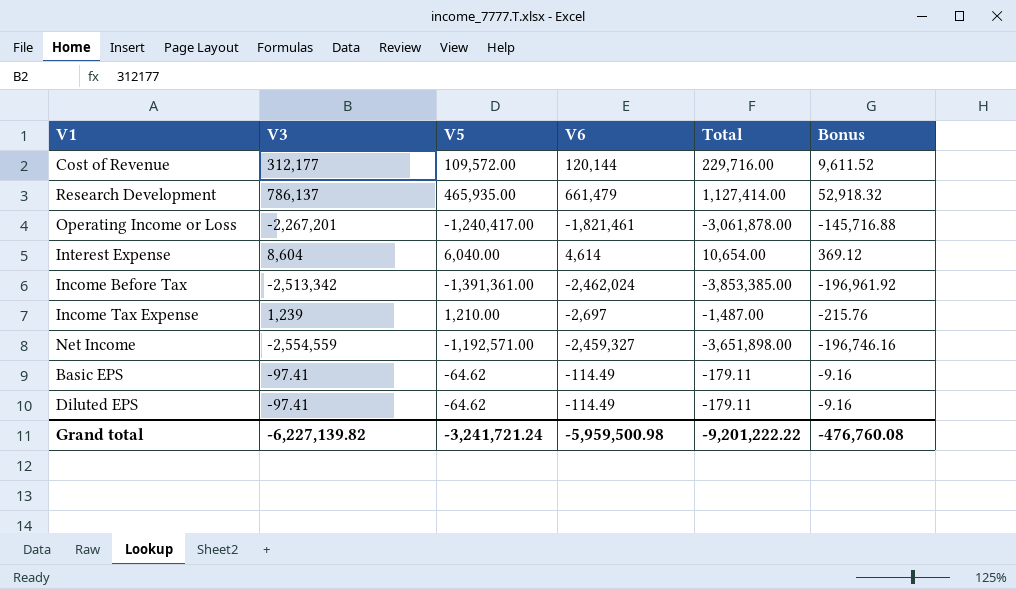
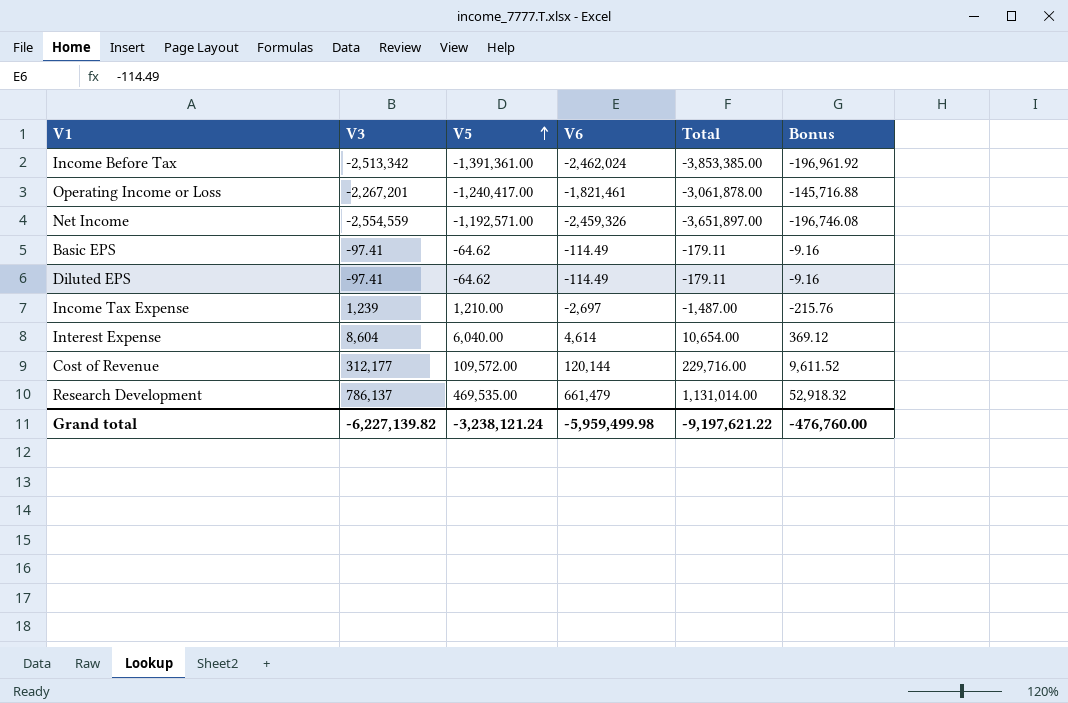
row order: none -> V5 ascending
Net Income | V6: -2,459,327 -> -2,459,326
Net Income | Total: -3,651,898.00 -> -3,651,897.00
Net Income | Bonus: -196,746.16 -> -196,746.08
Research Development | V5: 465,935.00 -> 469,535.00
Research Development | Total: 1,127,414.00 -> 1,131,014.00
Grand total | V5: -3,241,721.24 -> -3,238,121.24
Grand total | V6: -5,959,500.98 -> -5,959,499.98
Grand total | Total: -9,201,222.22 -> -9,197,621.22
Grand total | Bonus: -476,760.08 -> -476,760.00

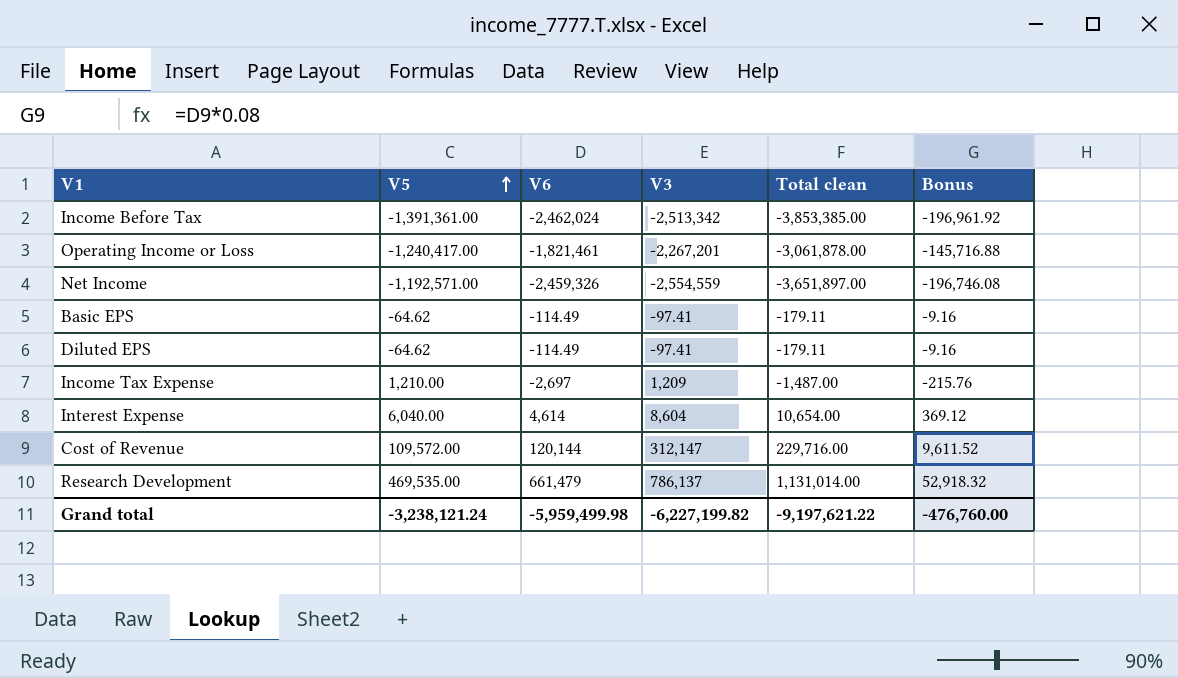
column V3 | position: 2 -> 4
column name: Total -> Total clean
Income Tax Expense | V3: 1,239 -> 1,209
Cost of Revenue | V3: 312,177 -> 312,147
Grand total | V3: -6,227,139.82 -> -6,227,199.82

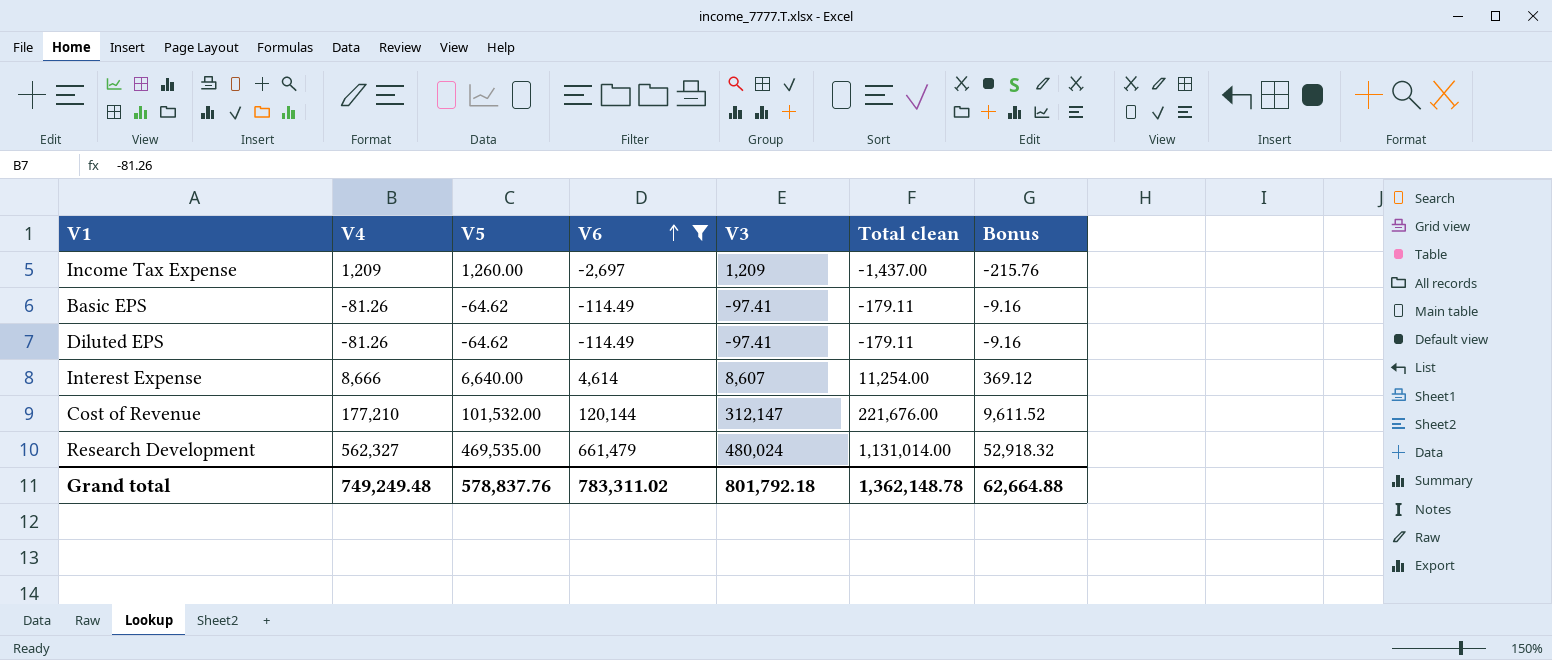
filter: none -> V6 >= -2,697
row order: V5 ascending -> V6 ascending
column V4 | position: none -> 2
Income Tax Expense | V5: 1,210.00 -> 1,260.00
Income Tax Expense | Total clean: -1,487.00 -> -1,437.00
Interest Expense | V5: 6,040.00 -> 6,640.00
Interest Expense | V3: 8,604 -> 8,607
Interest Expense | Total clean: 10,654.00 -> 11,254.00
Cost of Revenue | V5: 109,572.00 -> 101,532.00
Cost of Revenue | Total clean: 229,716.00 -> 221,676.00
Research Development | V3: 786,137 -> 480,024
Grand total | V5: -3,238,121.24 -> 578,837.76
Grand total | V6: -5,959,499.98 -> 783,311.02
Grand total | V3: -6,227,199.82 -> 801,792.18
Grand total | Total clean: -9,197,621.22 -> 1,362,148.78
Grand total | Bonus: -476,760.00 -> 62,664.88

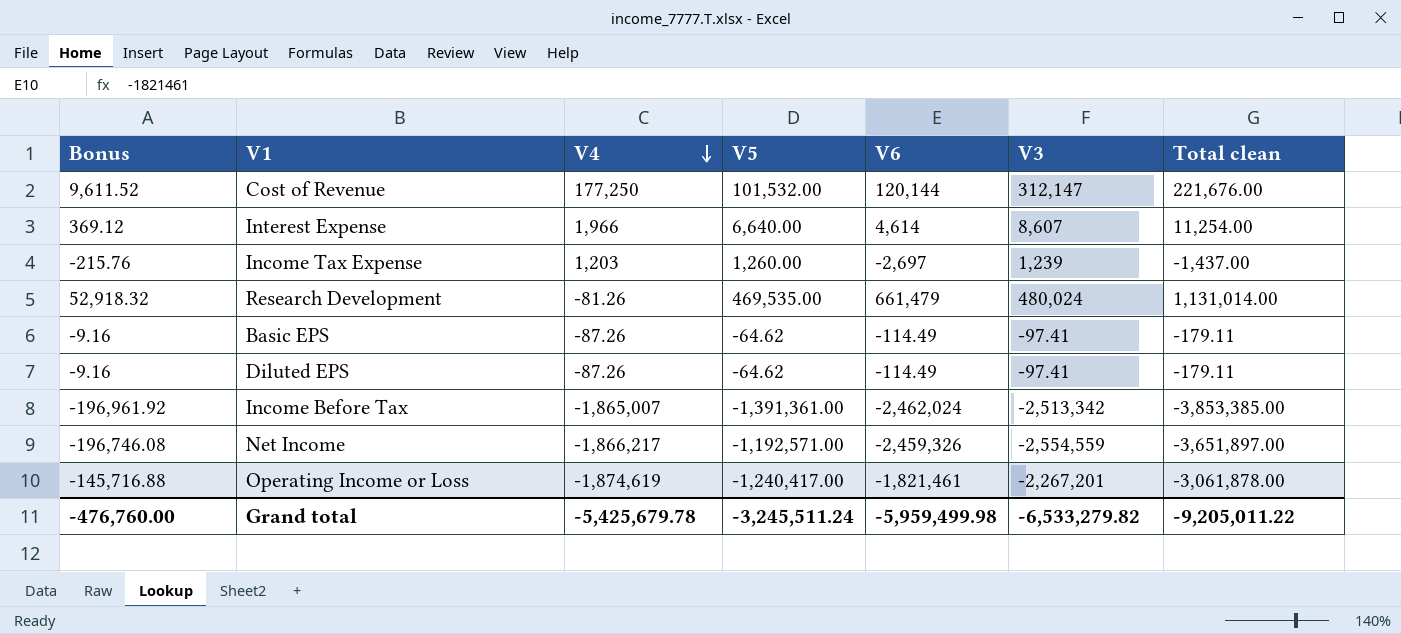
filter: V6 >= -2,697 -> none
row order: V6 ascending -> V4 descending
column Bonus | position: 7 -> 1
Cost of Revenue | V4: 177,210 -> 177,250
Interest Expense | V4: 8,666 -> 1,966
Income Tax Expense | V4: 1,209 -> 1,203
Income Tax Expense | V3: 1,209 -> 1,239
Research Development | V4: 562,327 -> -81.26
Basic EPS | V4: -81.26 -> -87.26
Diluted EPS | V4: -81.26 -> -87.26
Grand total | Bonus: 62,664.88 -> -476,760.00
Grand total | V4: 749,249.48 -> -5,425,679.78
Grand total | V5: 578,837.76 -> -3,245,511.24
Grand total | V6: 783,311.02 -> -5,959,499.98
Grand total | V3: 801,792.18 -> -6,533,279.82
Grand total | Total clean: 1,362,148.78 -> -9,205,011.22

